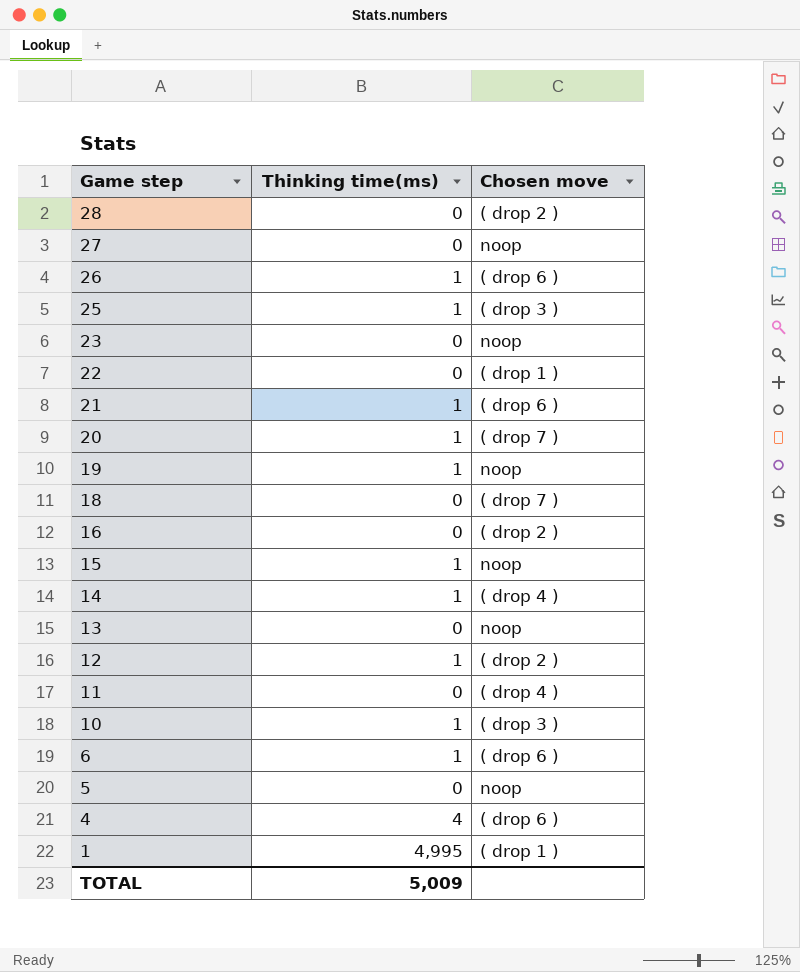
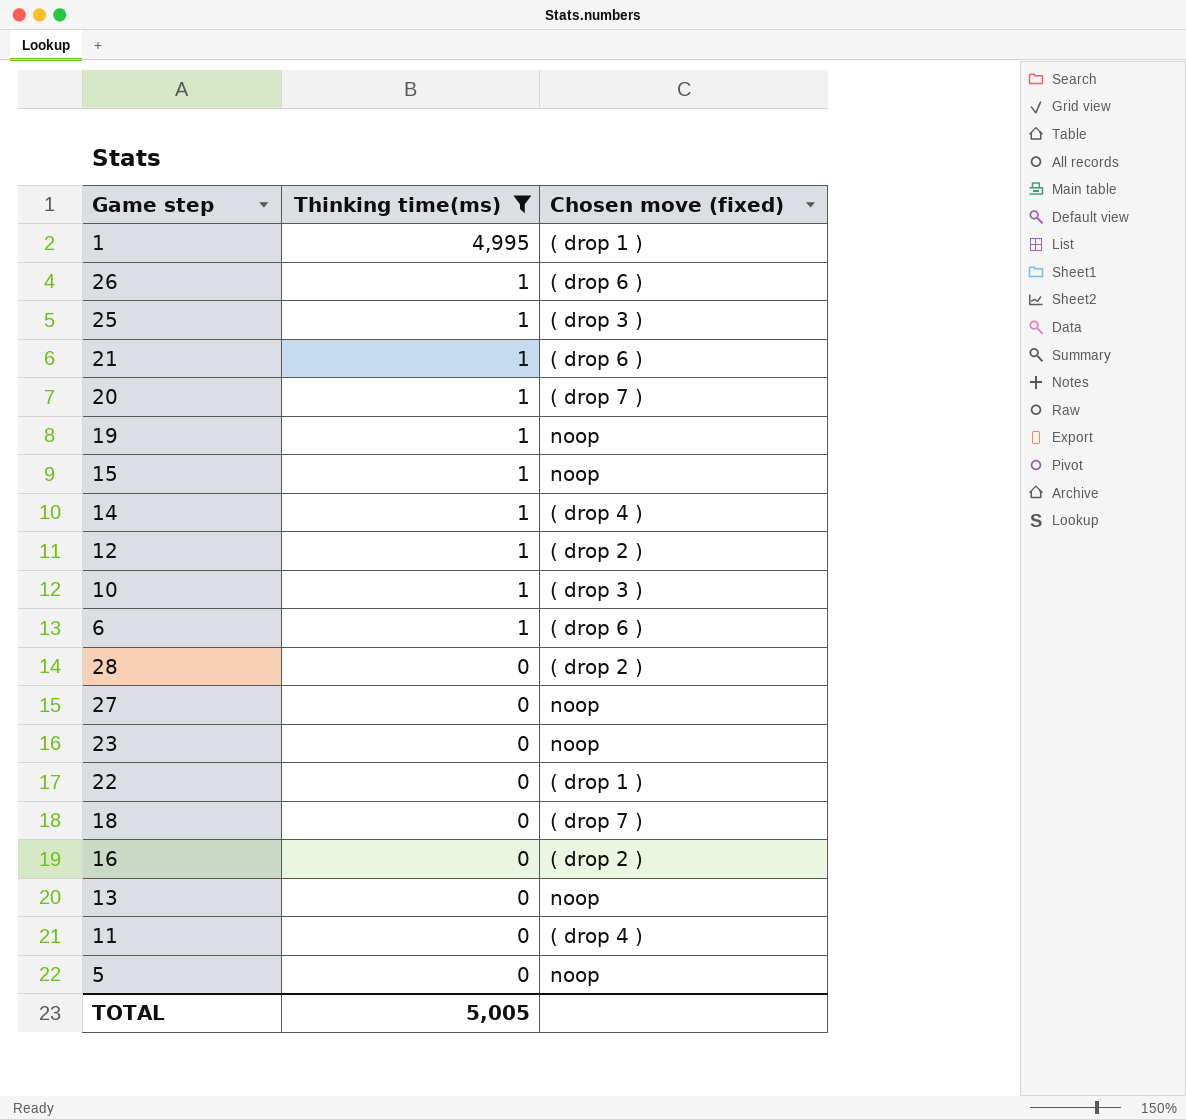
filter: none -> Thinking time(ms) != 4
row order: Game step descending -> Thinking time(ms) descending
column name: Chosen move -> Chosen move (fixed)
TOTAL | Thinking time(ms): 5,009 -> 5,005

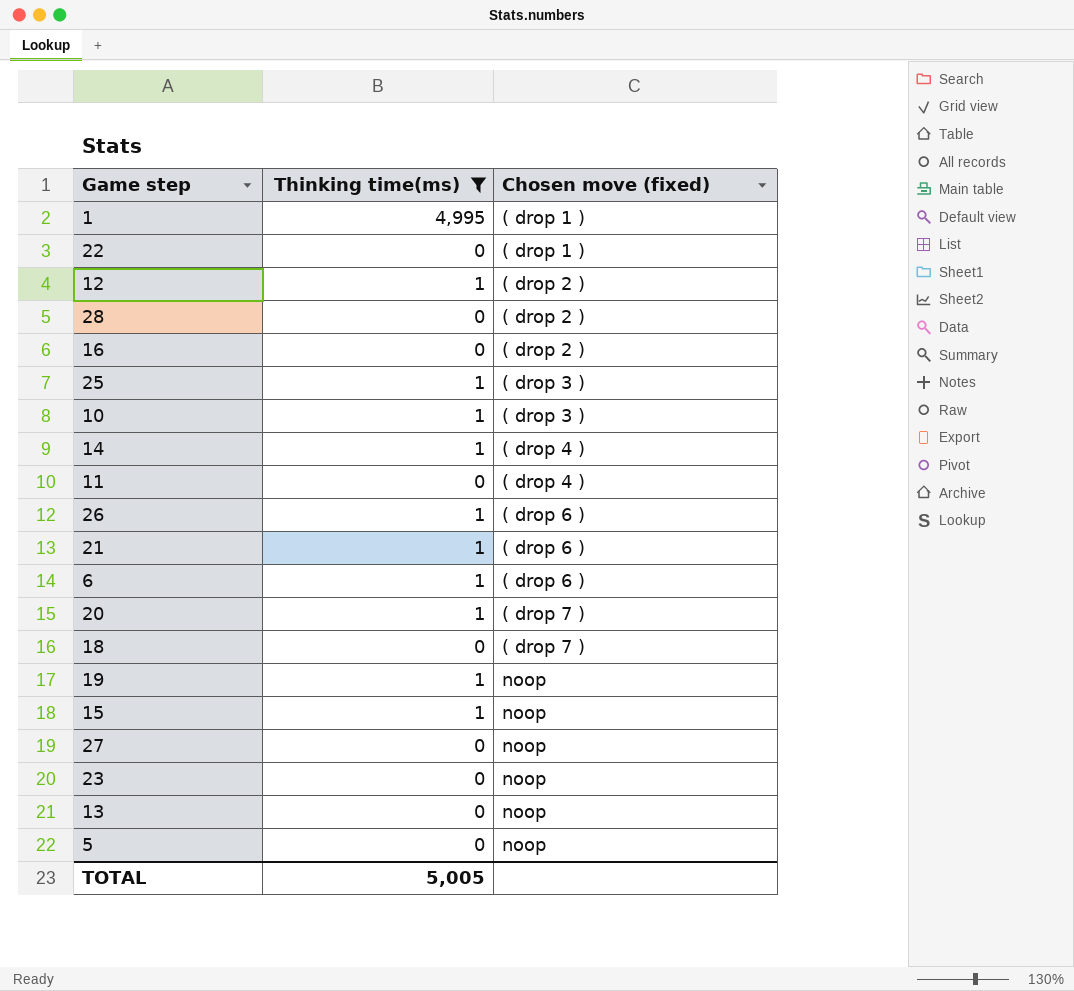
row order: Thinking time(ms) descending -> Chosen move (fixed) ascending

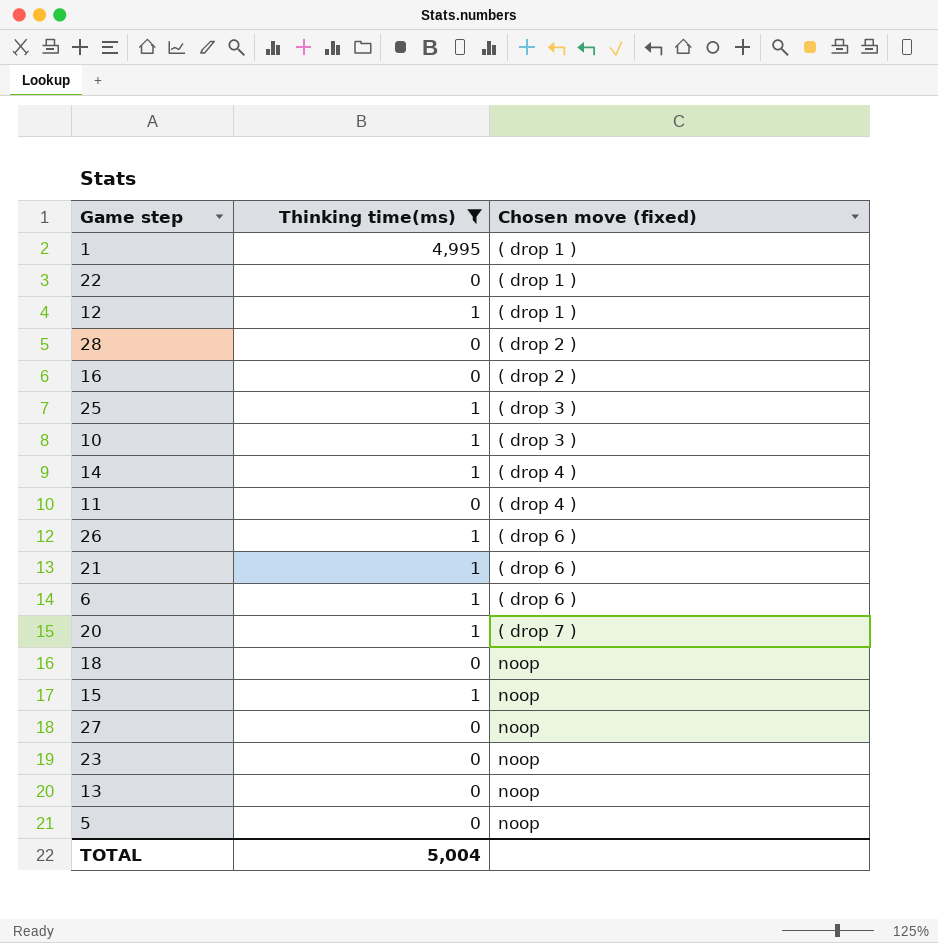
row 19: 1 | noop -> none
12 | Chosen move (fixed): ( drop 2 ) -> ( drop 1 )
18 | Chosen move (fixed): ( drop 7 ) -> noop
TOTAL | Thinking time(ms): 5,005 -> 5,004

